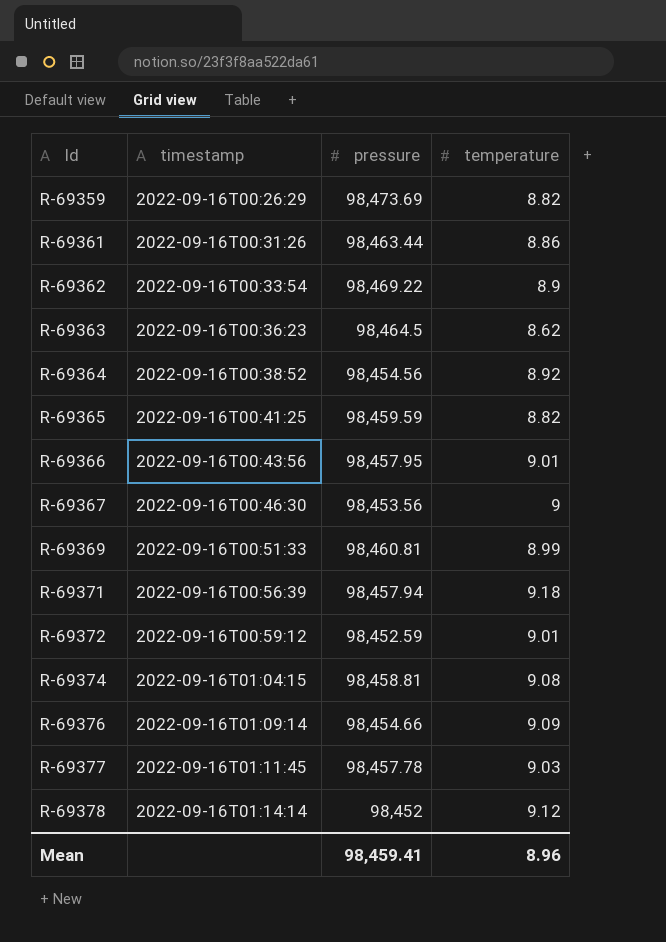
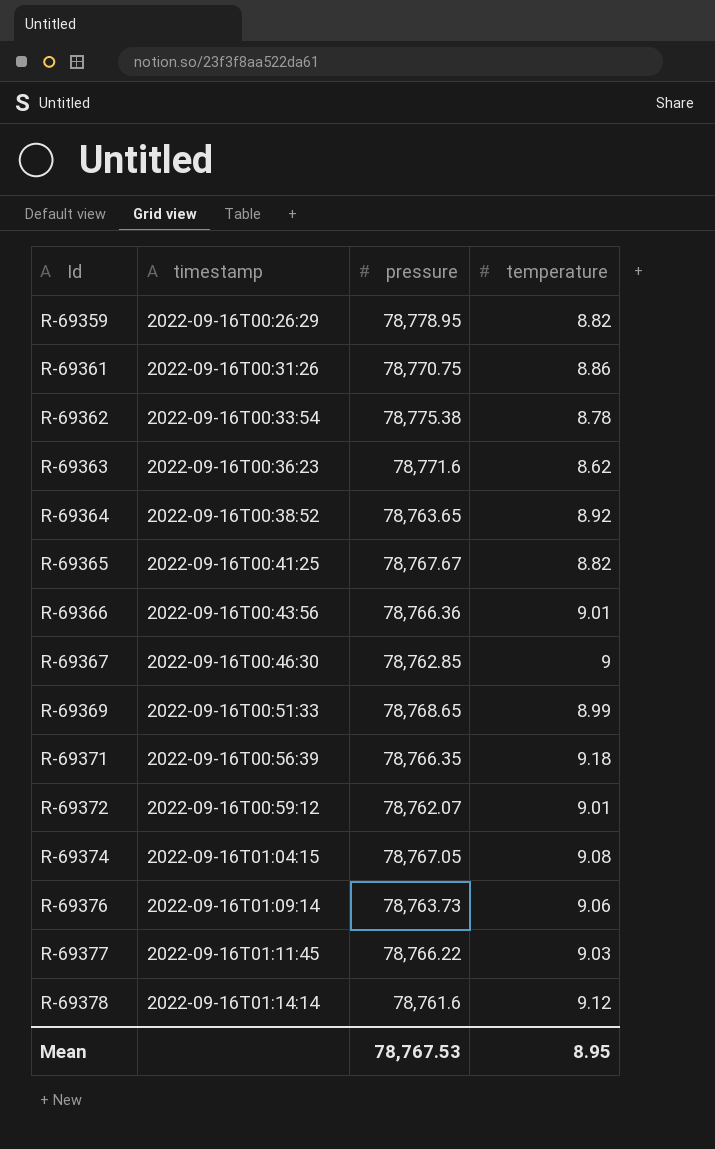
R-69359 | pressure: 98,473.69 -> 78,778.95
R-69361 | pressure: 98,463.44 -> 78,770.75
R-69362 | pressure: 98,469.22 -> 78,775.38
R-69362 | temperature: 8.9 -> 8.78
R-69363 | pressure: 98,464.5 -> 78,771.6
R-69364 | pressure: 98,454.56 -> 78,763.65
R-69365 | pressure: 98,459.59 -> 78,767.67
R-69366 | pressure: 98,457.95 -> 78,766.36
R-69367 | pressure: 98,453.56 -> 78,762.85
R-69369 | pressure: 98,460.81 -> 78,768.65
R-69371 | pressure: 98,457.94 -> 78,766.35
R-69372 | pressure: 98,452.59 -> 78,762.07
R-69374 | pressure: 98,458.81 -> 78,767.05
R-69376 | pressure: 98,454.66 -> 78,763.73
R-69376 | temperature: 9.09 -> 9.06
R-69377 | pressure: 98,457.78 -> 78,766.22
R-69378 | pressure: 98,452 -> 78,761.6
Mean | pressure: 98,459.41 -> 78,767.53
Mean | temperature: 8.96 -> 8.95

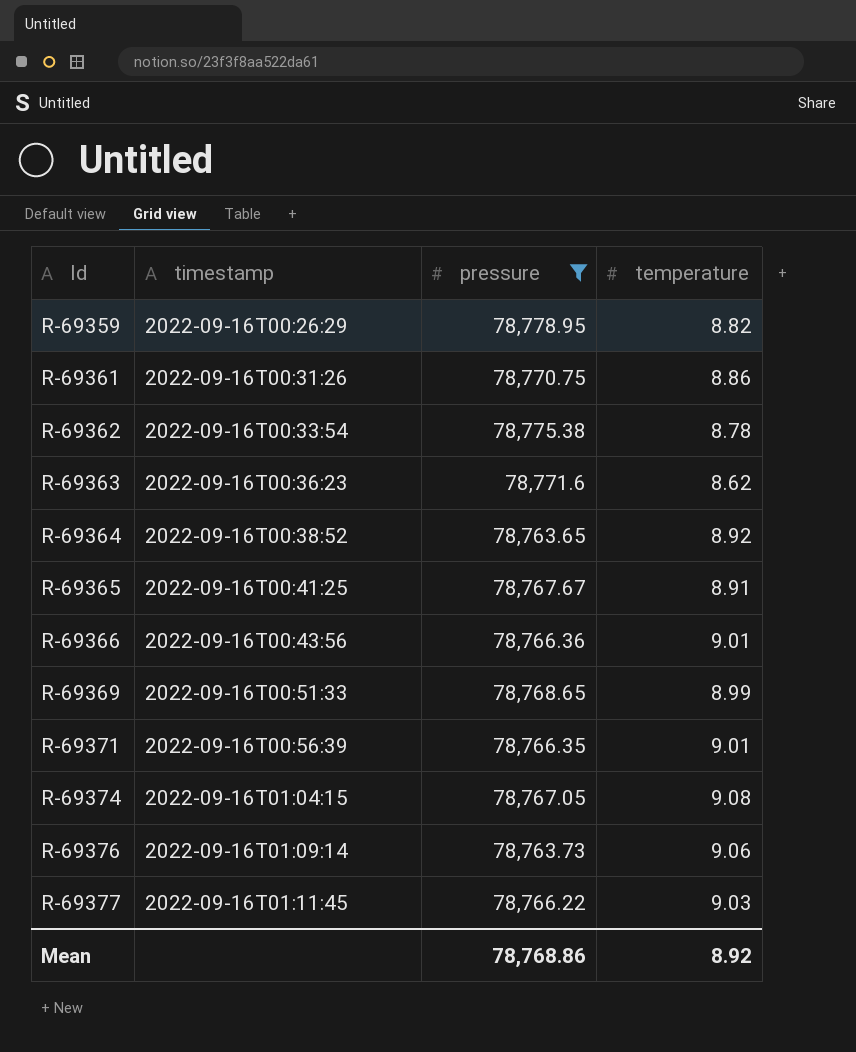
filter: none -> pressure >= 78,763.65
R-69365 | temperature: 8.82 -> 8.91
R-69371 | temperature: 9.18 -> 9.01
Mean | pressure: 78,767.53 -> 78,768.86
Mean | temperature: 8.95 -> 8.92

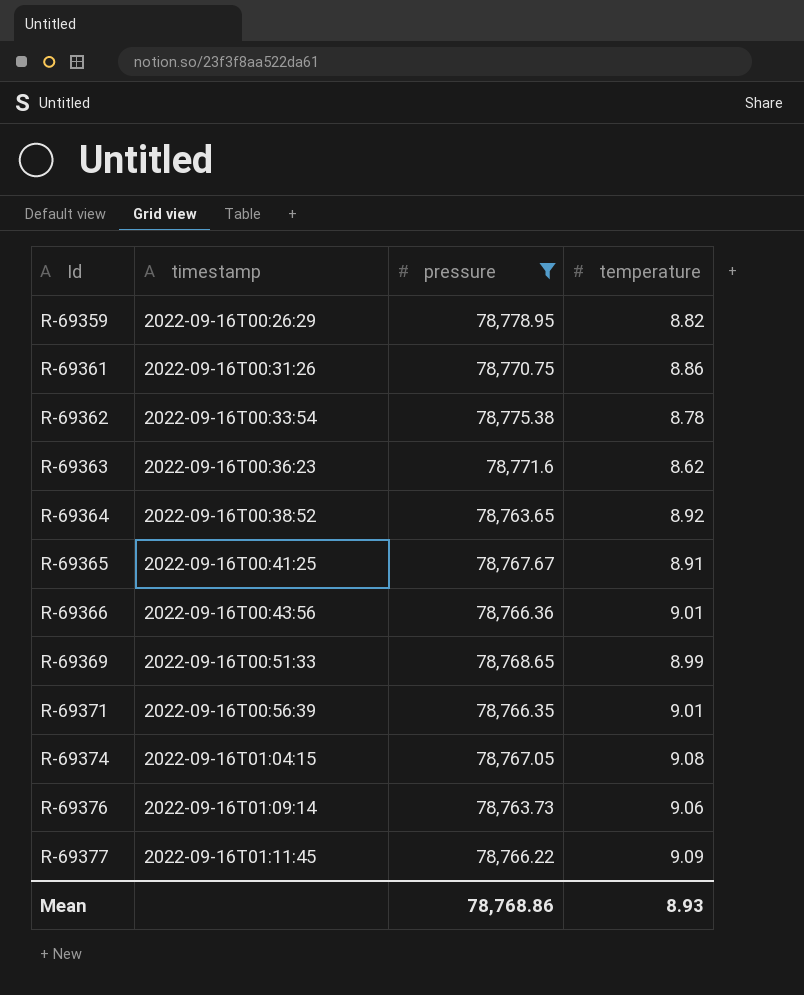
R-69377 | temperature: 9.03 -> 9.09
Mean | temperature: 8.92 -> 8.93

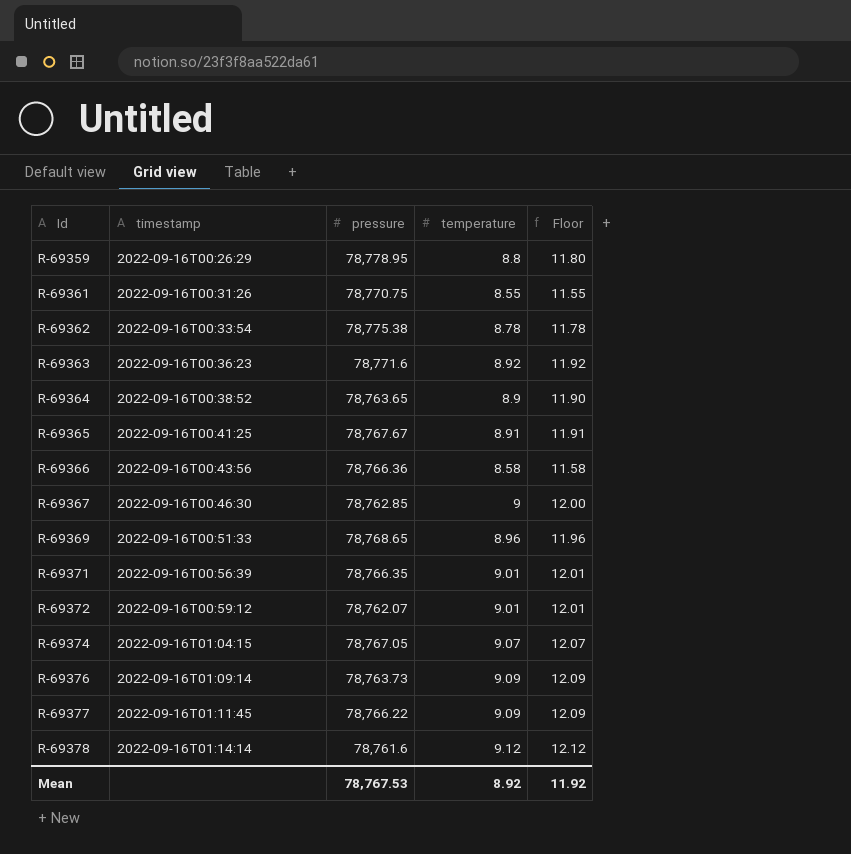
filter: pressure >= 78,763.65 -> none
column Floor | formula: none -> [temperature] + 3
R-69359 | temperature: 8.82 -> 8.8
R-69361 | temperature: 8.86 -> 8.55
R-69363 | temperature: 8.62 -> 8.92
R-69364 | temperature: 8.92 -> 8.9
R-69366 | temperature: 9.01 -> 8.58
R-69369 | temperature: 8.99 -> 8.96
R-69374 | temperature: 9.08 -> 9.07
R-69376 | temperature: 9.06 -> 9.09
Mean | pressure: 78,768.86 -> 78,767.53
Mean | temperature: 8.93 -> 8.92

